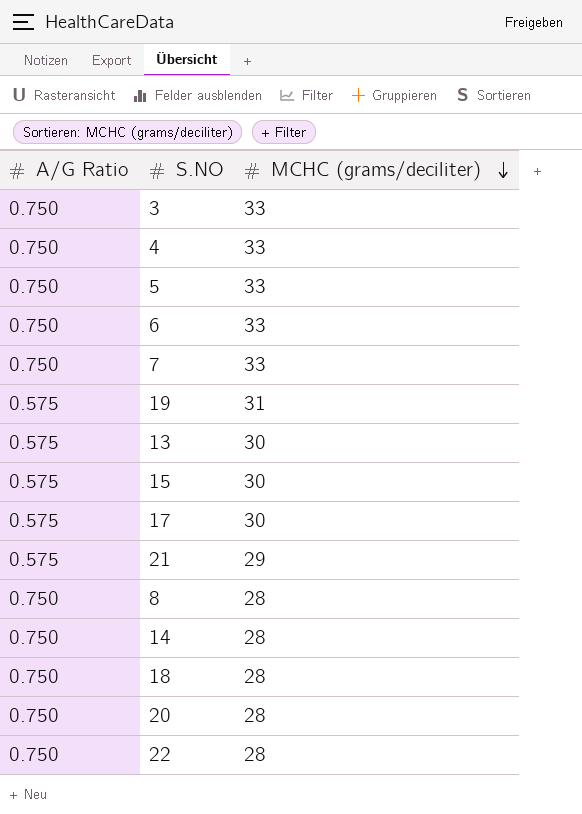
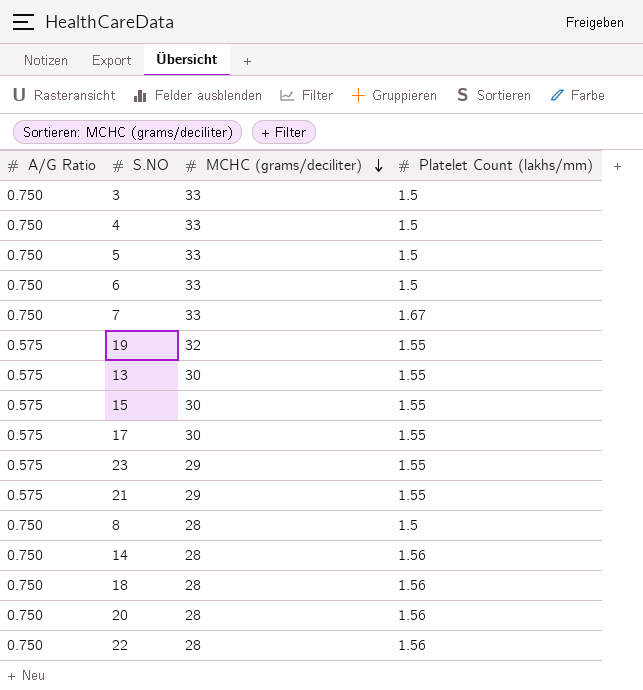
column Platelet Count (lakhs/mm) | position: none -> 4
19 | MCHC (grams/deciliter): 31 -> 32
row 23: none -> 0.575 | 29 | 1.55

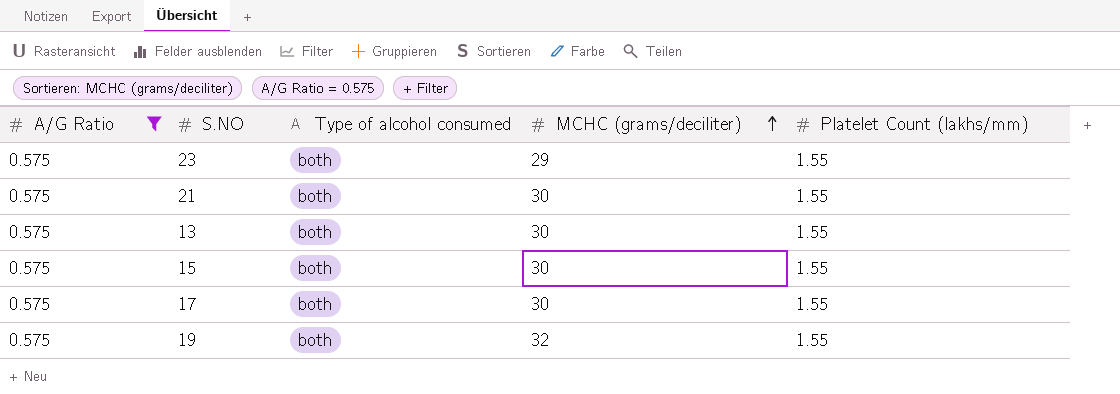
filter: none -> A/G Ratio = 0.575
row order: MCHC (grams/deciliter) descending -> MCHC (grams/deciliter) ascending
column Type of alcohol consumed | position: none -> 3
21 | MCHC (grams/deciliter): 29 -> 30

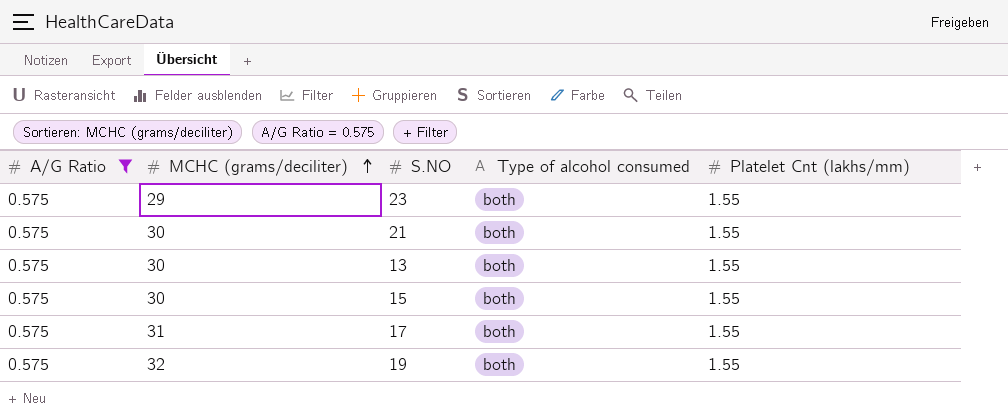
column MCHC (grams/deciliter) | position: 4 -> 2
column name: Platelet Count (lakhs/mm) -> Platelet Cnt (lakhs/mm)
17 | MCHC (grams/deciliter): 30 -> 31

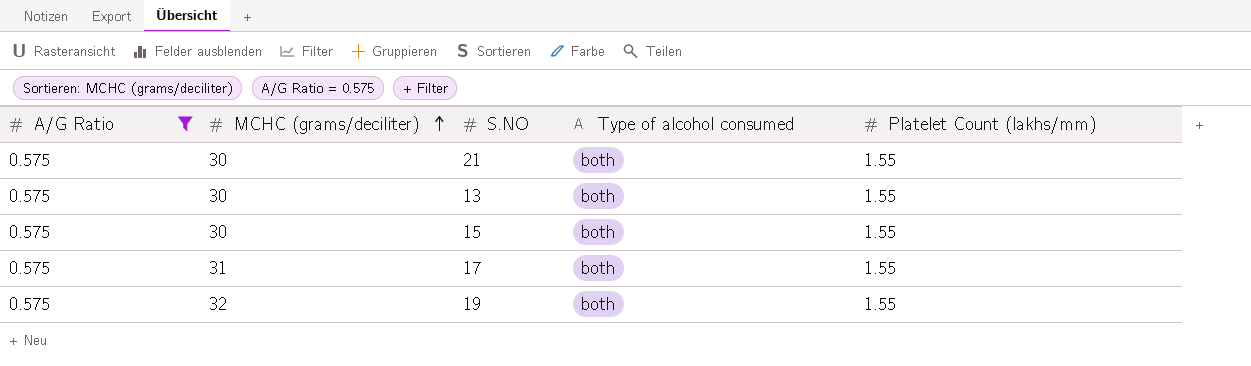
column name: Platelet Cnt (lakhs/mm) -> Platelet Count (lakhs/mm)
row 23: 0.575 | 29 | both | 1.55 -> none

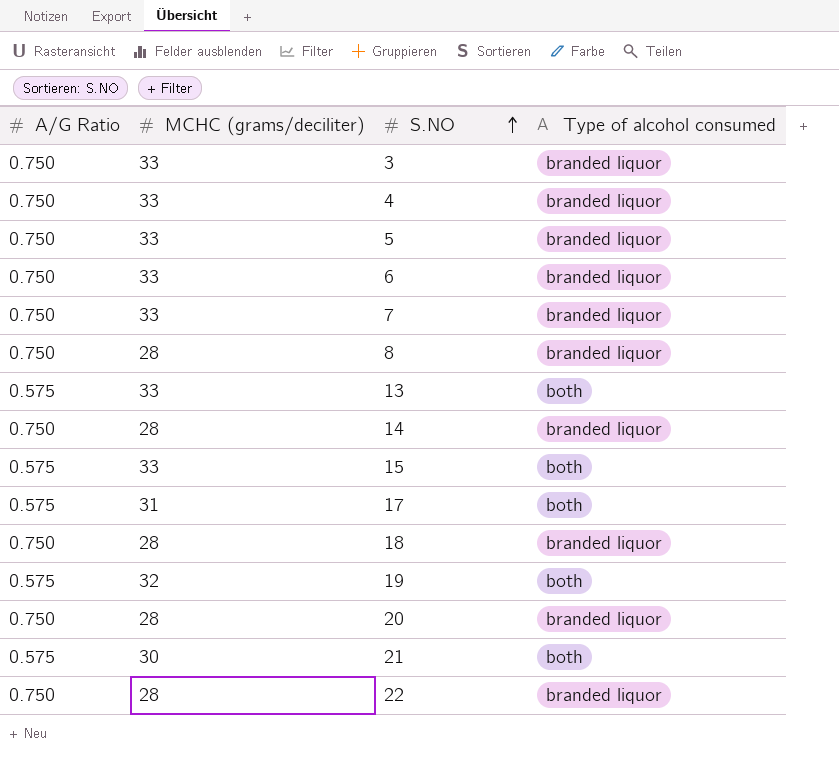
filter: A/G Ratio = 0.575 -> none
row order: MCHC (grams/deciliter) ascending -> S.NO ascending
column Platelet Count (lakhs/mm) | position: 5 -> none
13 | MCHC (grams/deciliter): 30 -> 33
15 | MCHC (grams/deciliter): 30 -> 33

